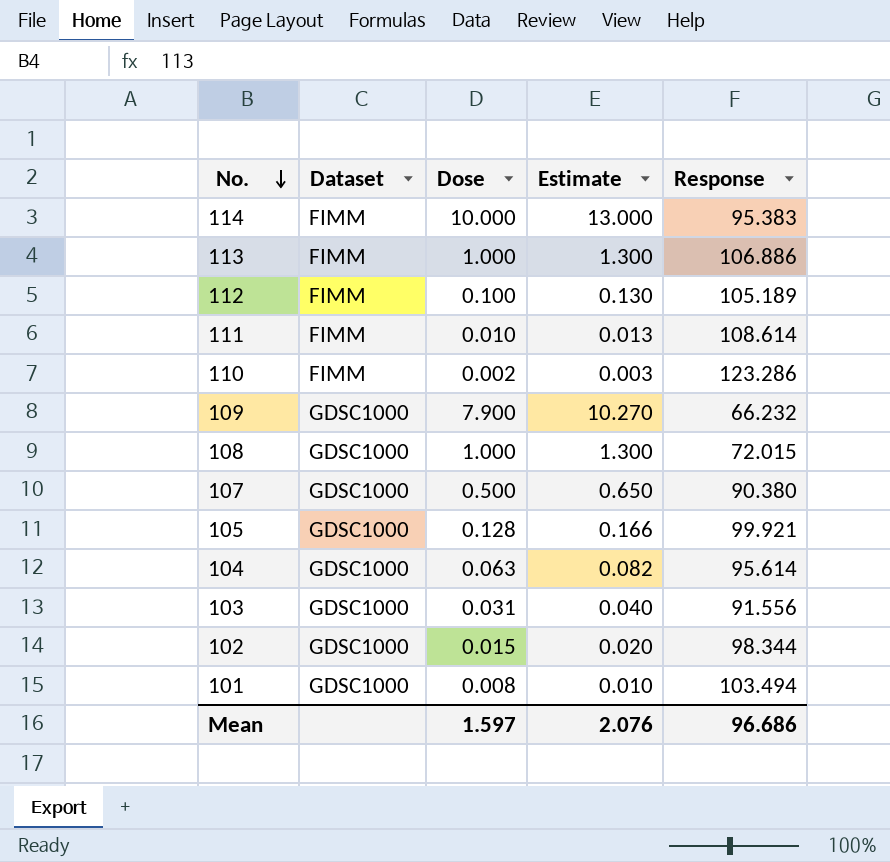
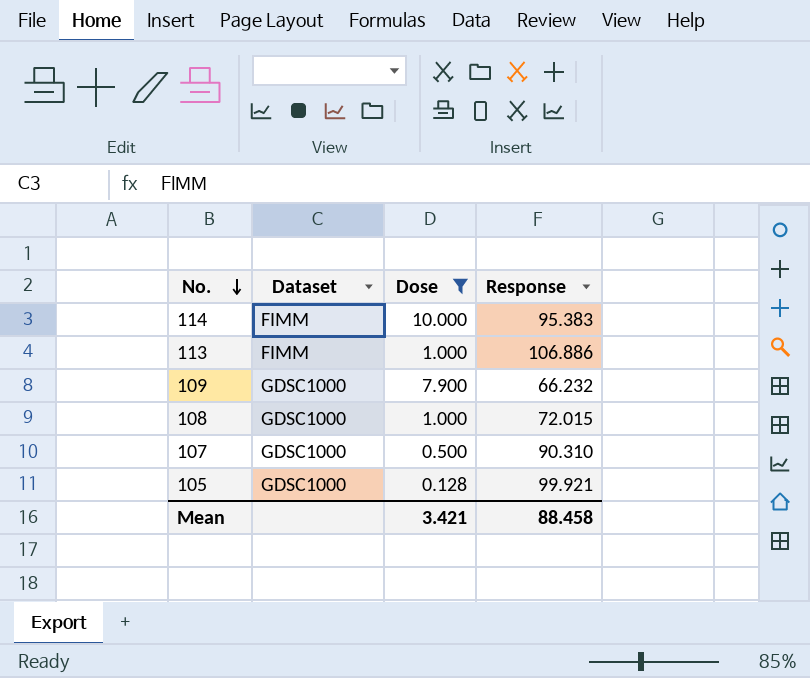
filter: none -> Dose >= 0.128
column Estimate | formula: [Dose] * 1.3 -> none
107 | Response: 90.380 -> 90.310
Mean | Dose: 1.597 -> 3.421
Mean | Response: 96.686 -> 88.458

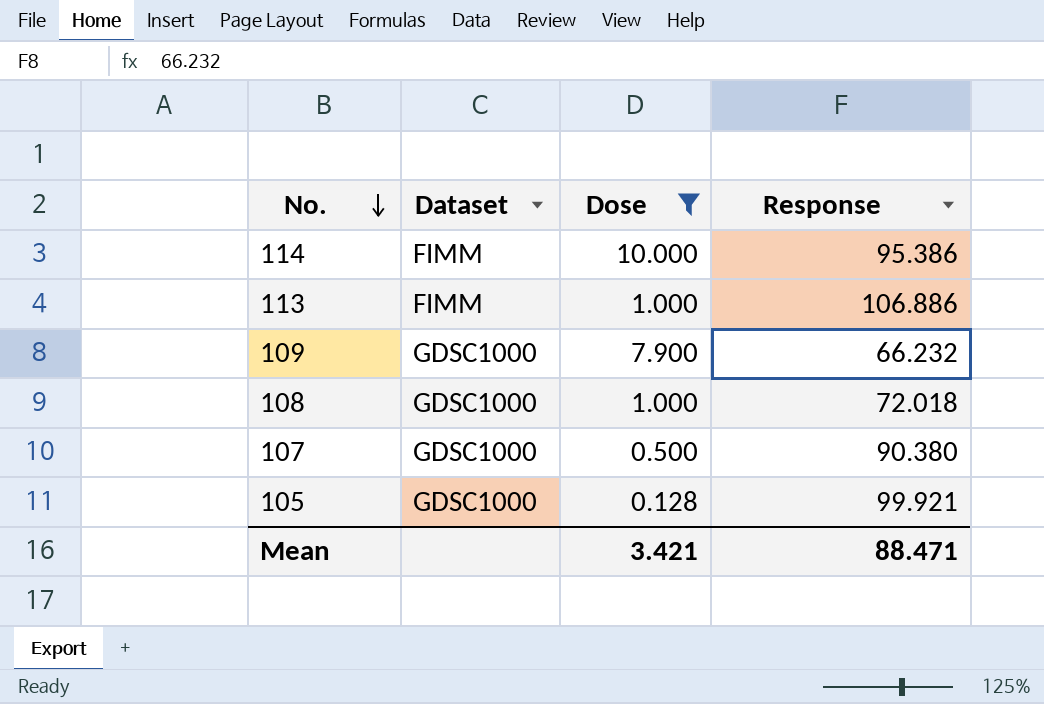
114 | Response: 95.383 -> 95.386
108 | Response: 72.015 -> 72.018
107 | Response: 90.310 -> 90.380
Mean | Response: 88.458 -> 88.471

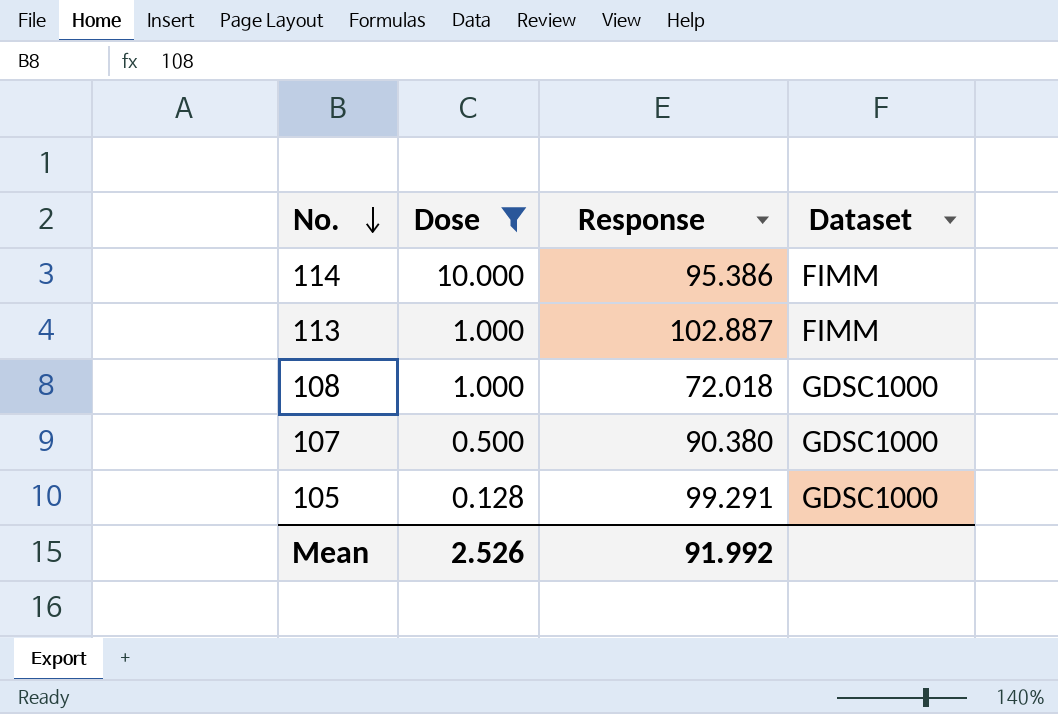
column Dataset | position: 2 -> 4
row 109: GDSC1000 | 7.900 | 66.232 -> none
113 | Response: 106.886 -> 102.887
105 | Response: 99.921 -> 99.291
Mean | Dose: 3.421 -> 2.526
Mean | Response: 88.471 -> 91.992

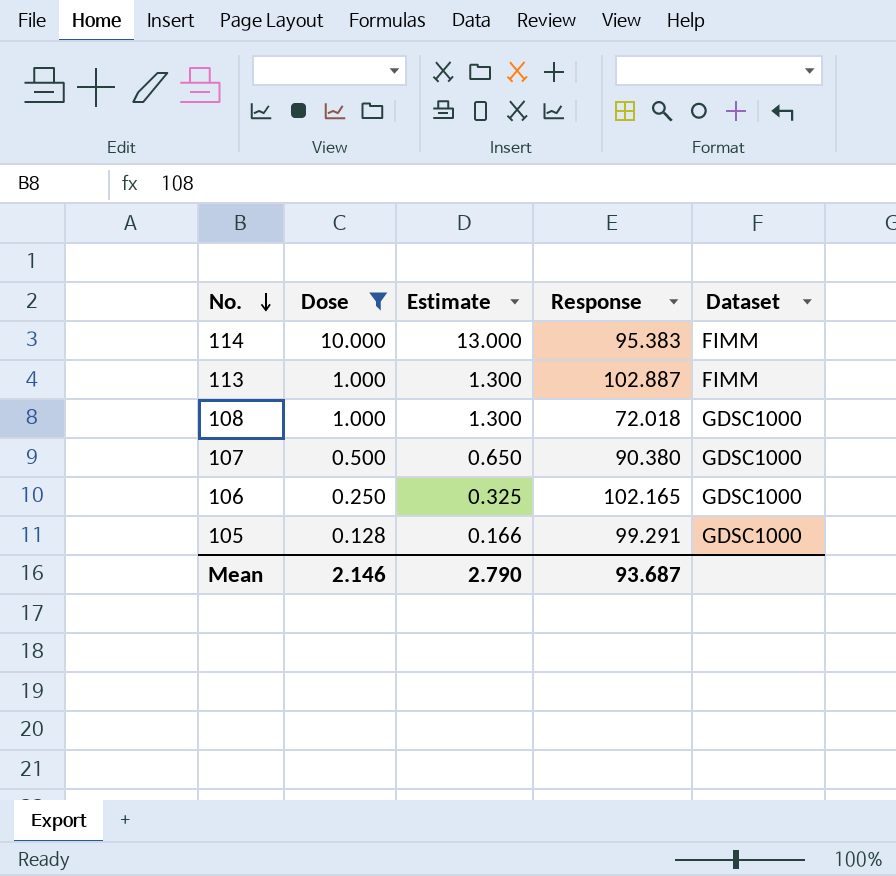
column Estimate | formula: none -> [Dose] * 1.3
114 | Response: 95.386 -> 95.383
row 106: none -> 0.250 | 0.325 | 102.165 | GDSC1000
Mean | Dose: 2.526 -> 2.146
Mean | Response: 91.992 -> 93.687

